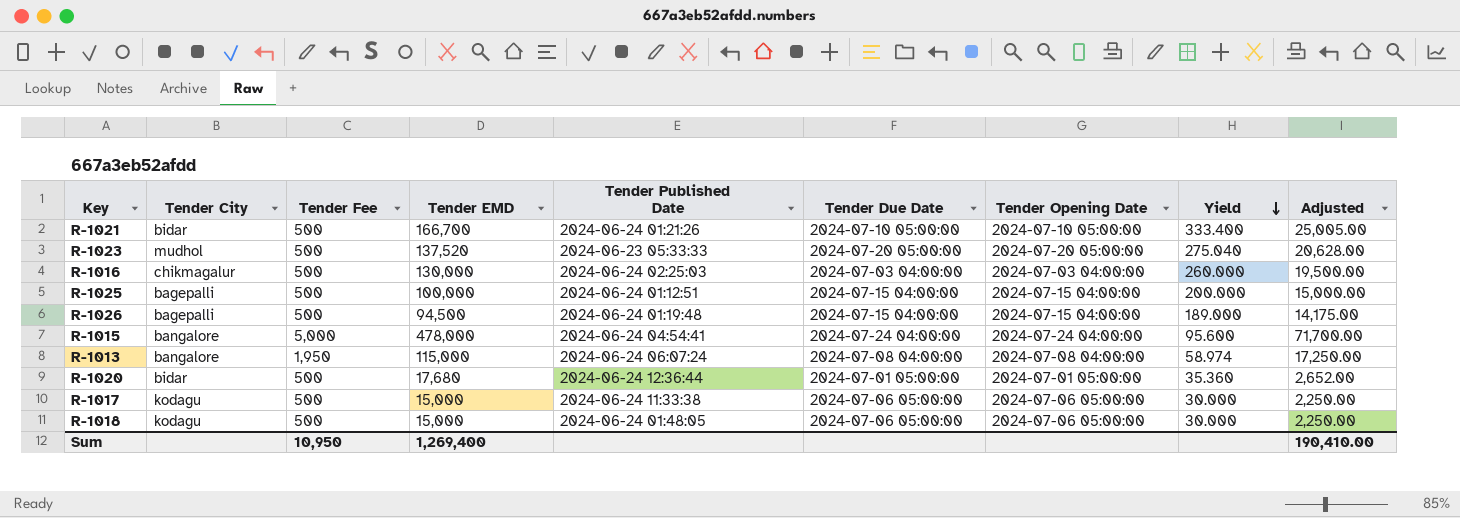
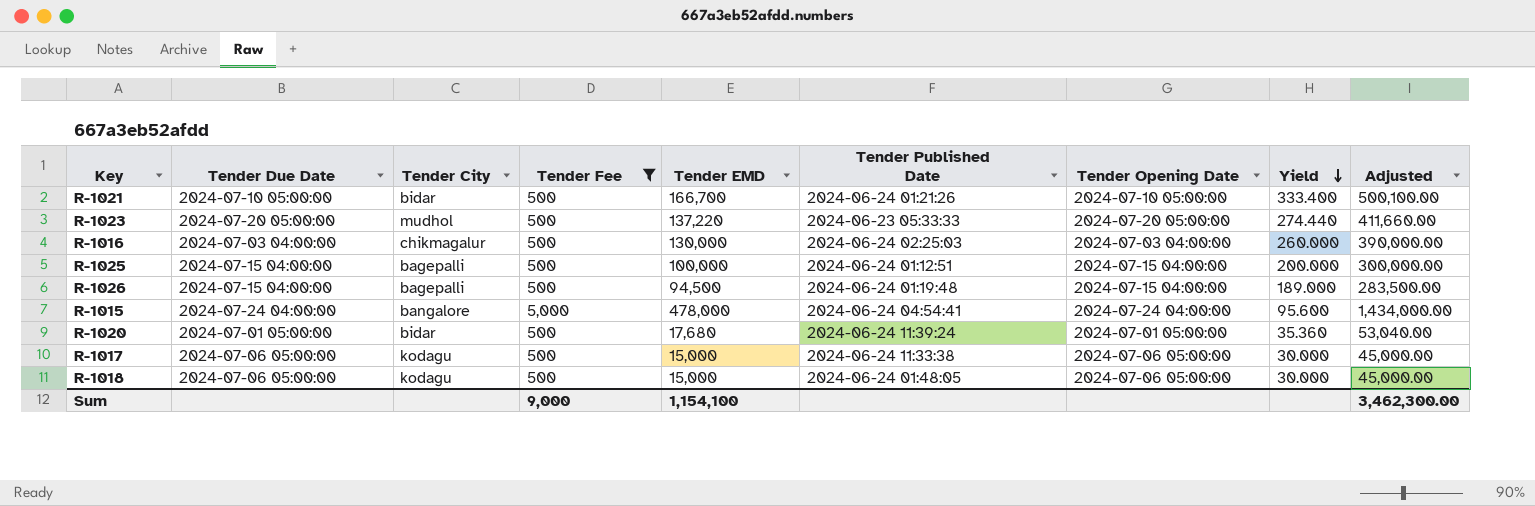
filter: none -> Tender Fee != 1,950
column Tender Due Date | position: 6 -> 2
column Adjusted | formula: [Tender EMD] * 0.15 -> [Tender EMD] * 3
R-1023 | Tender EMD: 137,520 -> 137,220
R-1023 | Yield: 275.040 -> 274.440
R-1020 | Tender Published Date: 2024-06-24 12:36:44 -> 2024-06-24 11:39:24
Sum | Tender Fee: 10,950 -> 9,000
Sum | Tender EMD: 1,269,400 -> 1,154,100
Sum | Adjusted: 190,410.00 -> 3,462,300.00

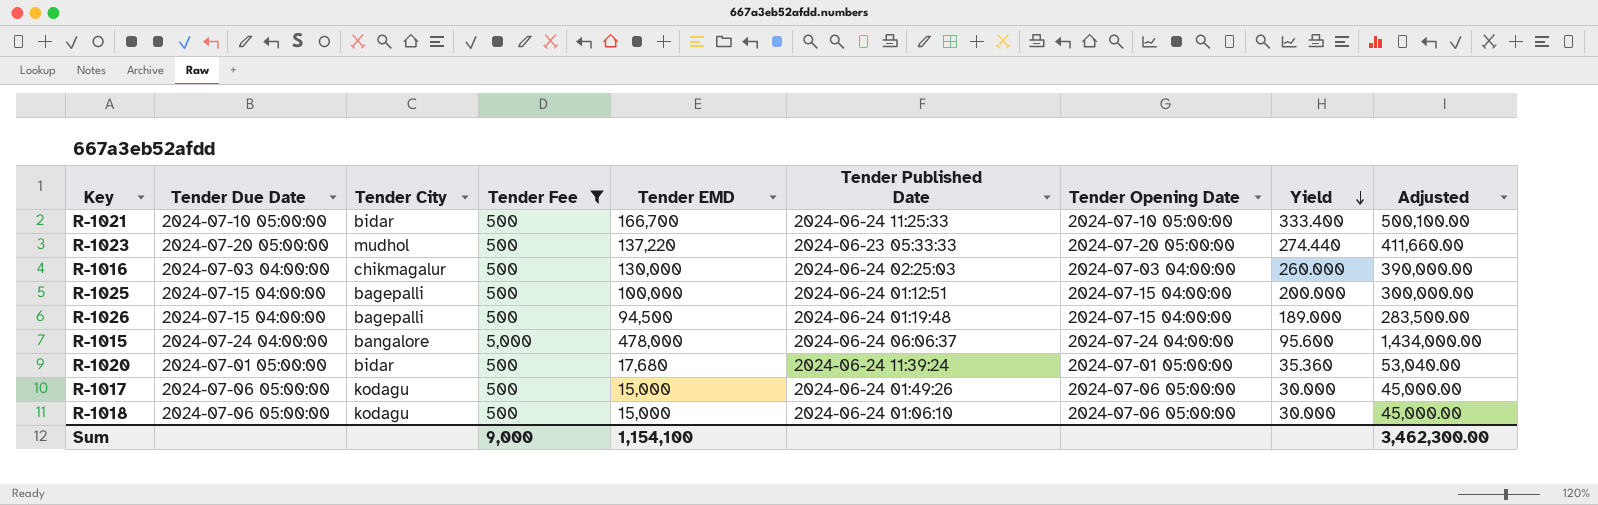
R-1021 | Tender Published Date: 2024-06-24 01:21:26 -> 2024-06-24 11:25:33
R-1015 | Tender Published Date: 2024-06-24 04:54:41 -> 2024-06-24 06:06:37
R-1017 | Tender Published Date: 2024-06-24 11:33:38 -> 2024-06-24 01:49:26
R-1018 | Tender Published Date: 2024-06-24 01:48:05 -> 2024-06-24 01:06:10

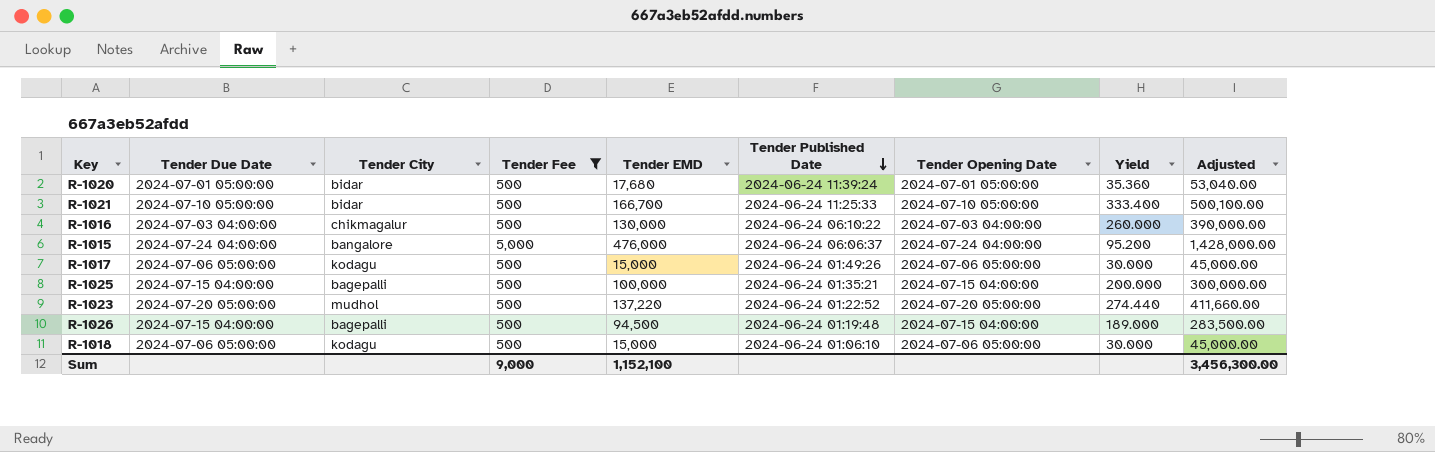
row order: Yield descending -> Tender Published Date descending
R-1016 | Tender Published Date: 2024-06-24 02:25:03 -> 2024-06-24 06:10:22
R-1015 | Tender EMD: 478,000 -> 476,000
R-1015 | Yield: 95.600 -> 95.200
R-1015 | Adjusted: 1,434,000.00 -> 1,428,000.00
R-1025 | Tender Published Date: 2024-06-24 01:12:51 -> 2024-06-24 01:35:21
R-1023 | Tender Published Date: 2024-06-23 05:33:33 -> 2024-06-24 01:22:52
Sum | Tender EMD: 1,154,100 -> 1,152,100
Sum | Adjusted: 3,462,300.00 -> 3,456,300.00

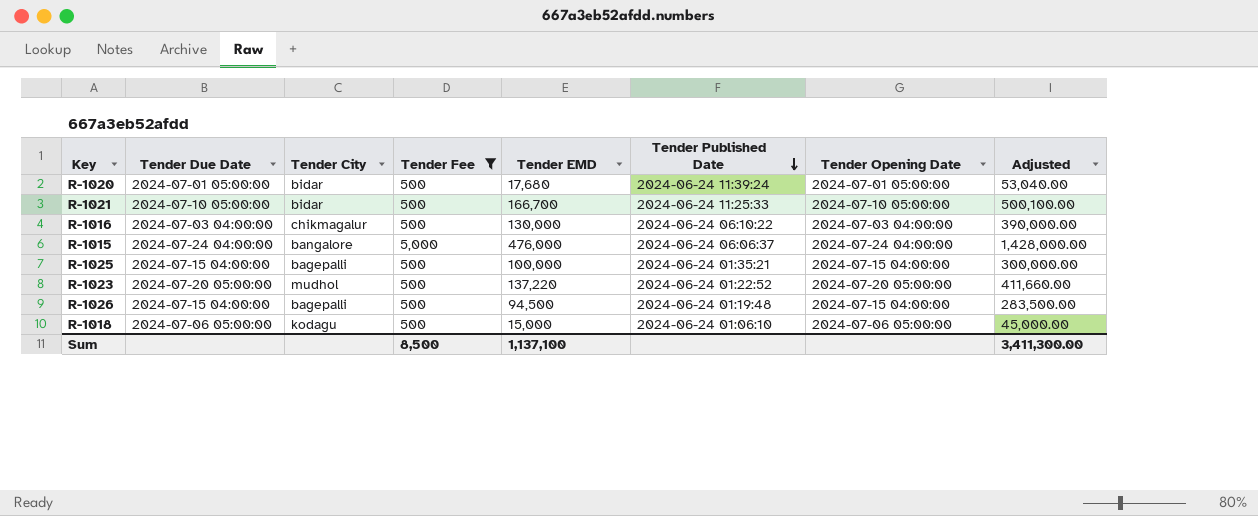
column Yield | formula: [Tender EMD] / [Tender Fee] -> none
row R-1017: 2024-07-06 05:00:00 | kodagu | 500 | 15,000 | 2024-06-24 01:49:26 | 2024-07-06 05:00:00 | 30.000 | 45,000.00 -> none
Sum | Tender Fee: 9,000 -> 8,500
Sum | Tender EMD: 1,152,100 -> 1,137,100
Sum | Adjusted: 3,456,300.00 -> 3,411,300.00

